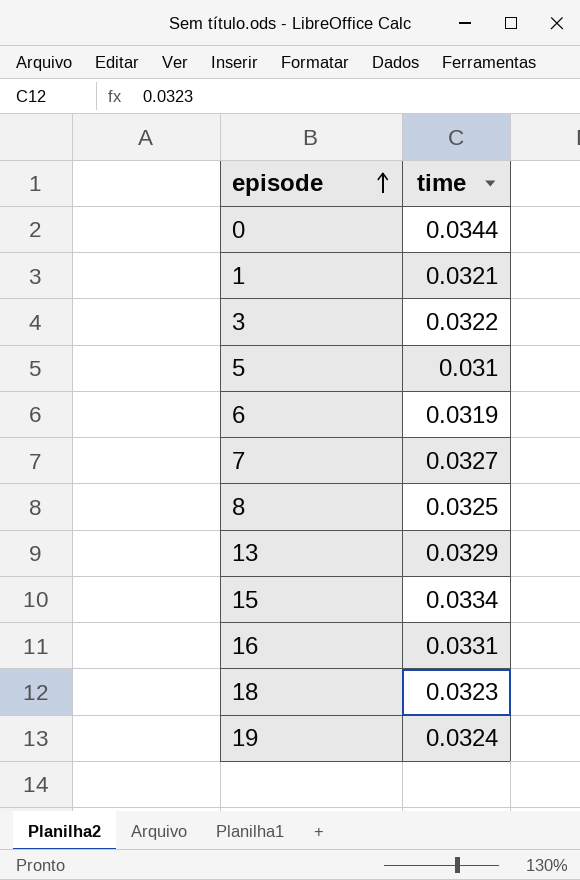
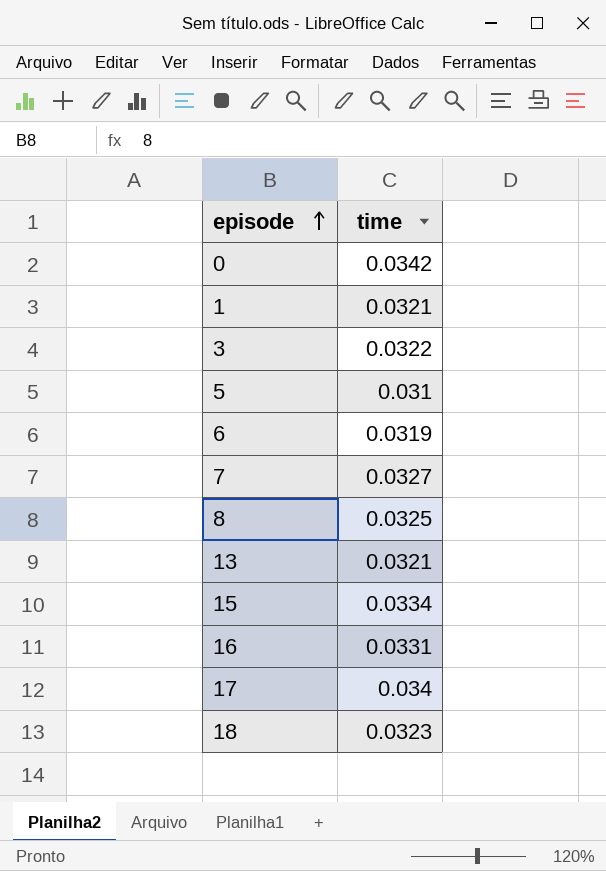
row 19: 0.0324 -> none
0 | time: 0.0344 -> 0.0342
13 | time: 0.0329 -> 0.0321
row 17: none -> 0.034

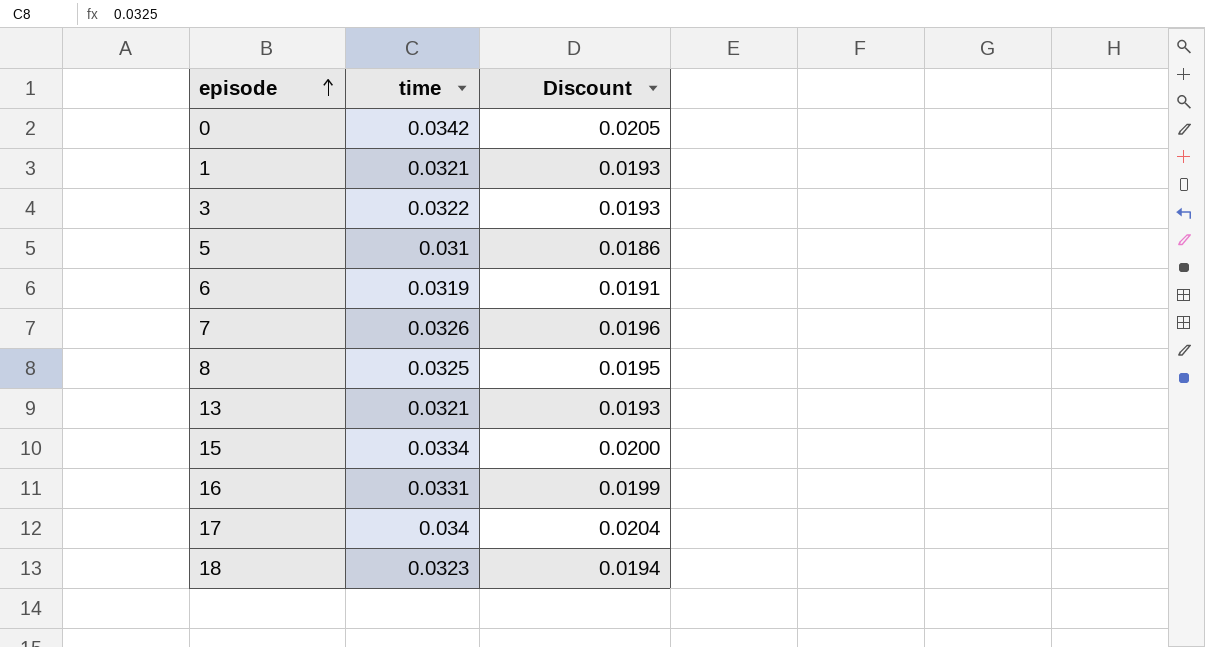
column Discount | formula: none -> [time] * 0.6
7 | time: 0.0327 -> 0.0326

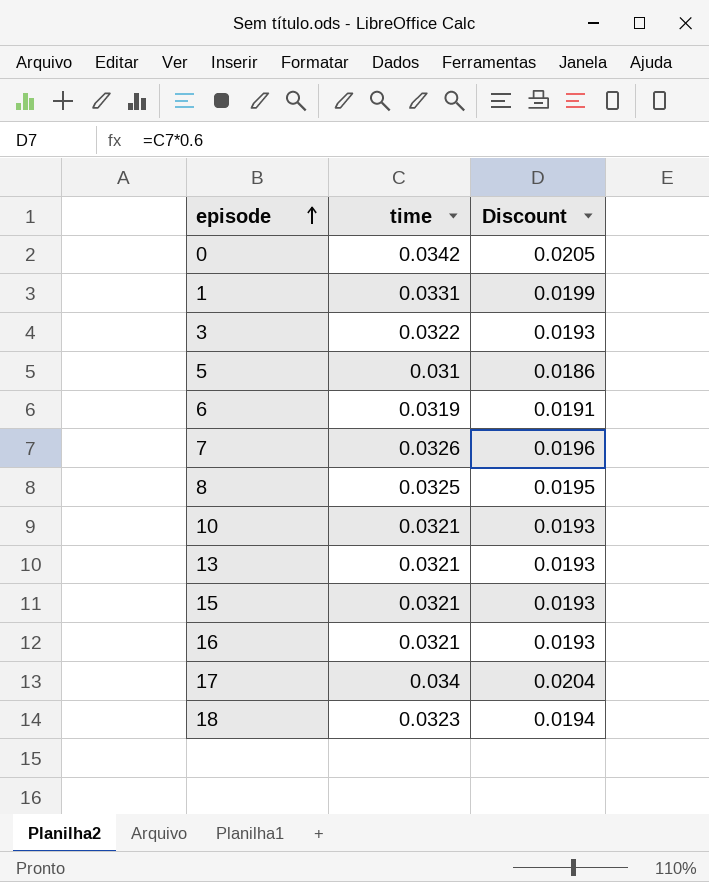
1 | time: 0.0321 -> 0.0331
1 | Discount: 0.0193 -> 0.0199
row 10: none -> 0.0321 | 0.0193
15 | time: 0.0334 -> 0.0321
15 | Discount: 0.0200 -> 0.0193
16 | time: 0.0331 -> 0.0321
16 | Discount: 0.0199 -> 0.0193

